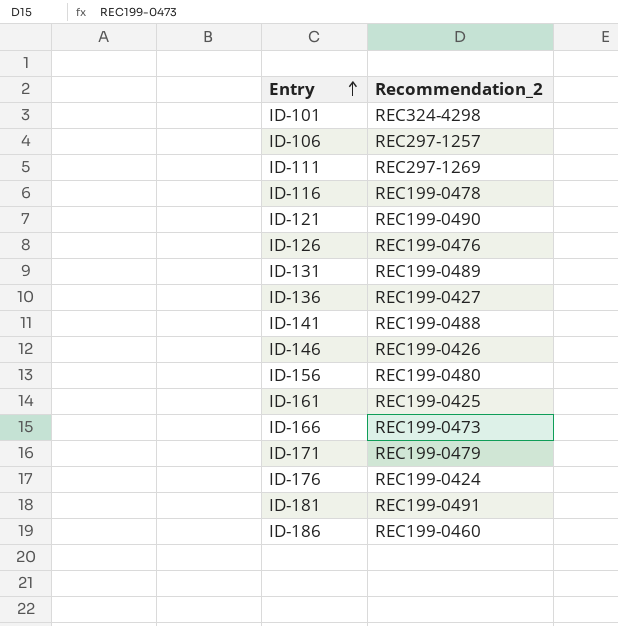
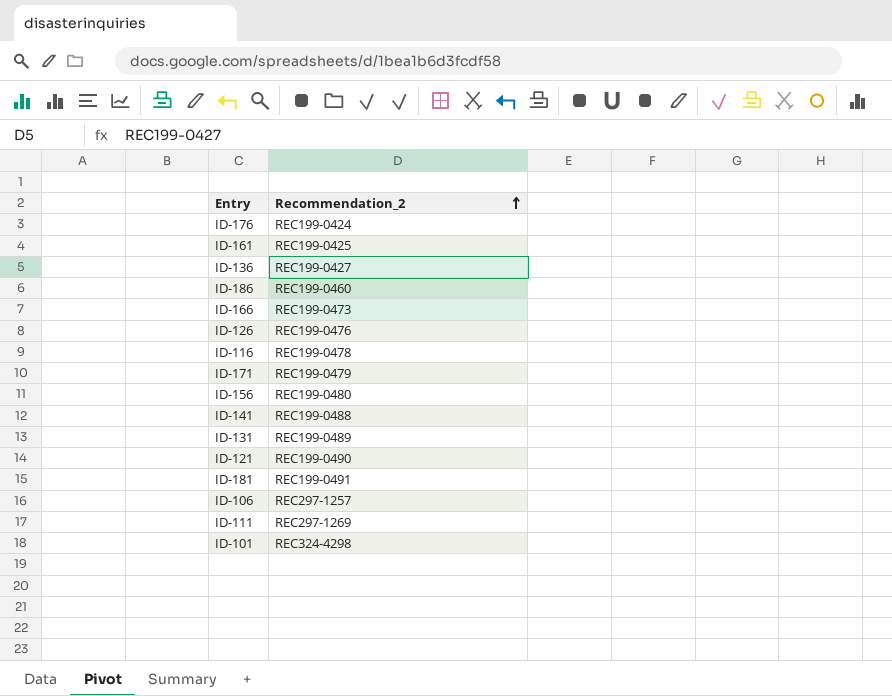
row order: Entry ascending -> Recommendation_2 ascending
row ID-146: REC199-0426 -> none

